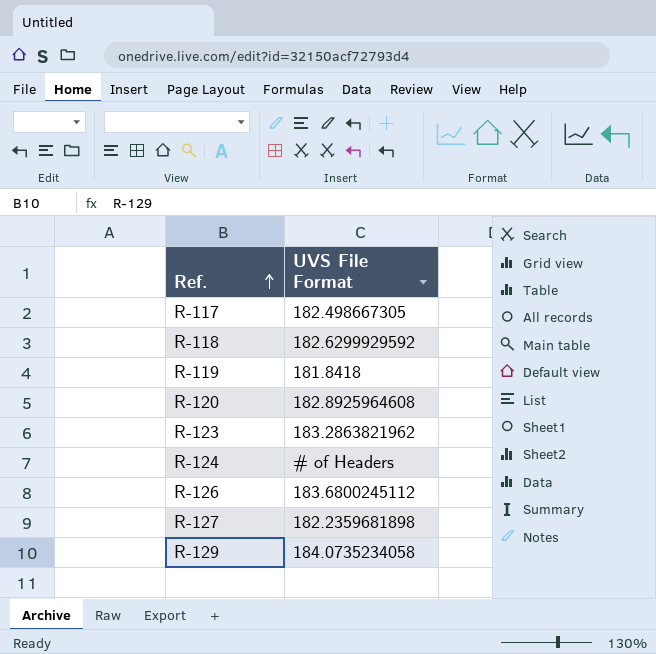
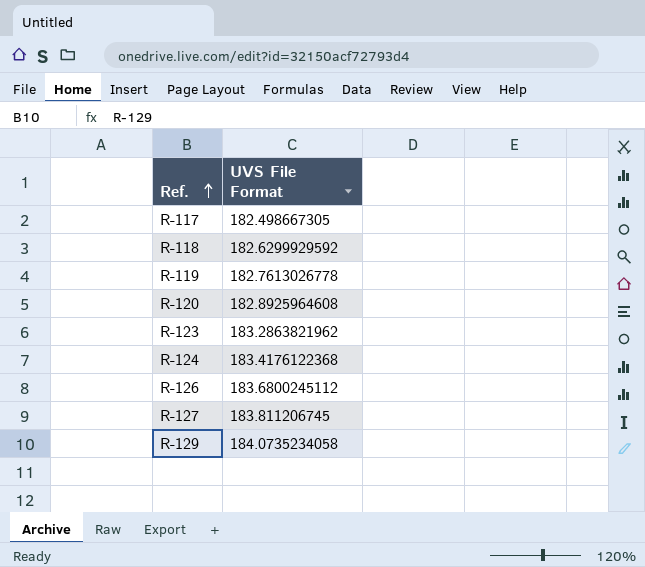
R-119 | UVS File Format: 181.8418 -> 182.7613026778
R-124 | UVS File Format: # of Headers -> 183.4176122368
R-127 | UVS File Format: 182.2359681898 -> 183.811206745

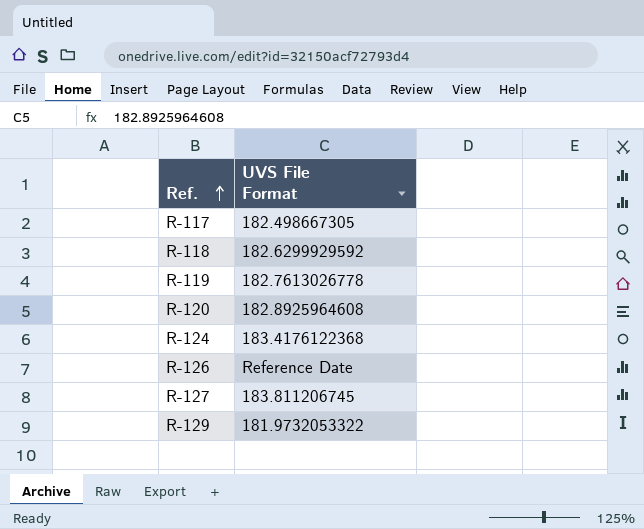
row R-123: 183.2863821962 -> none
R-126 | UVS File Format: 183.6800245112 -> Reference Date
R-129 | UVS File Format: 184.0735234058 -> 181.9732053322

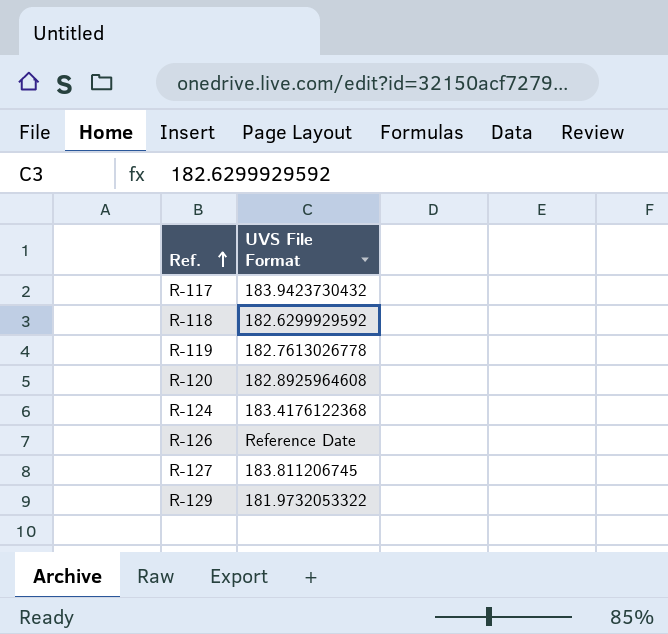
R-117 | UVS File Format: 182.498667305 -> 183.9423730432

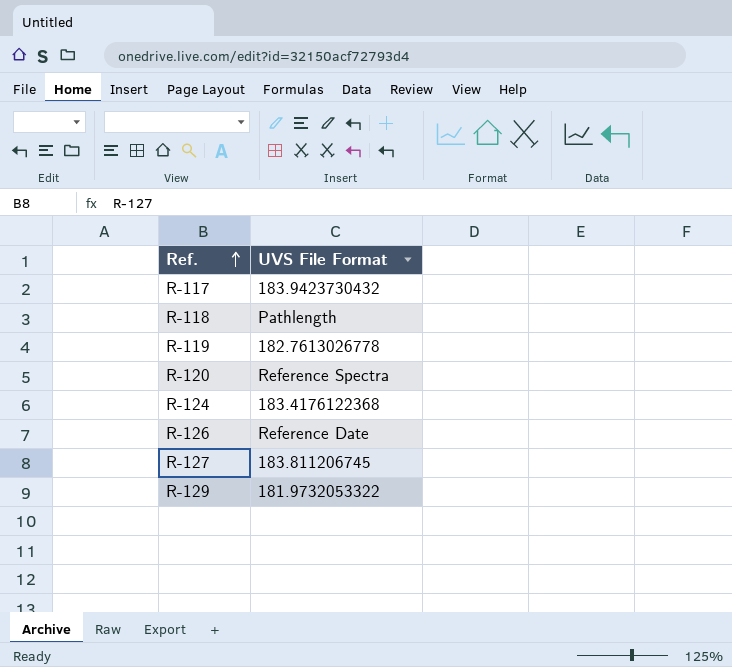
R-118 | UVS File Format: 182.6299929592 -> Pathlength
R-120 | UVS File Format: 182.8925964608 -> Reference Spectra

